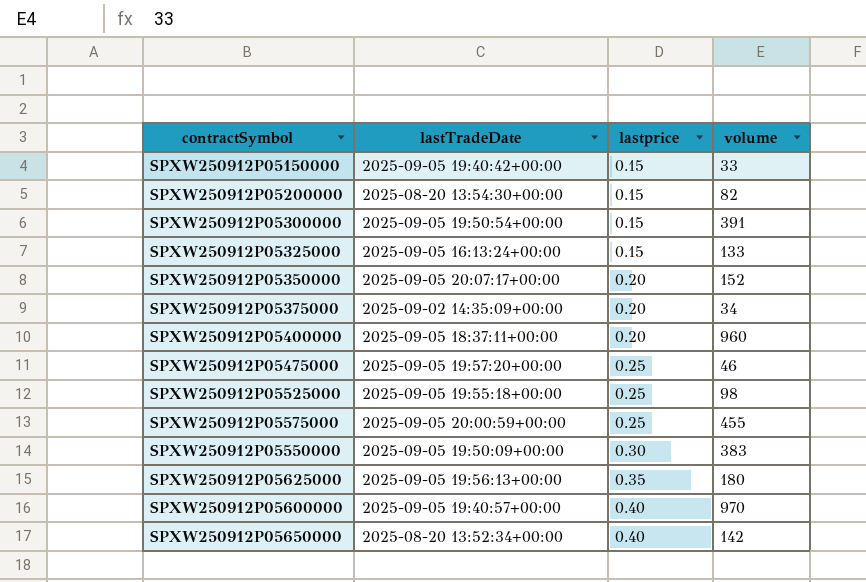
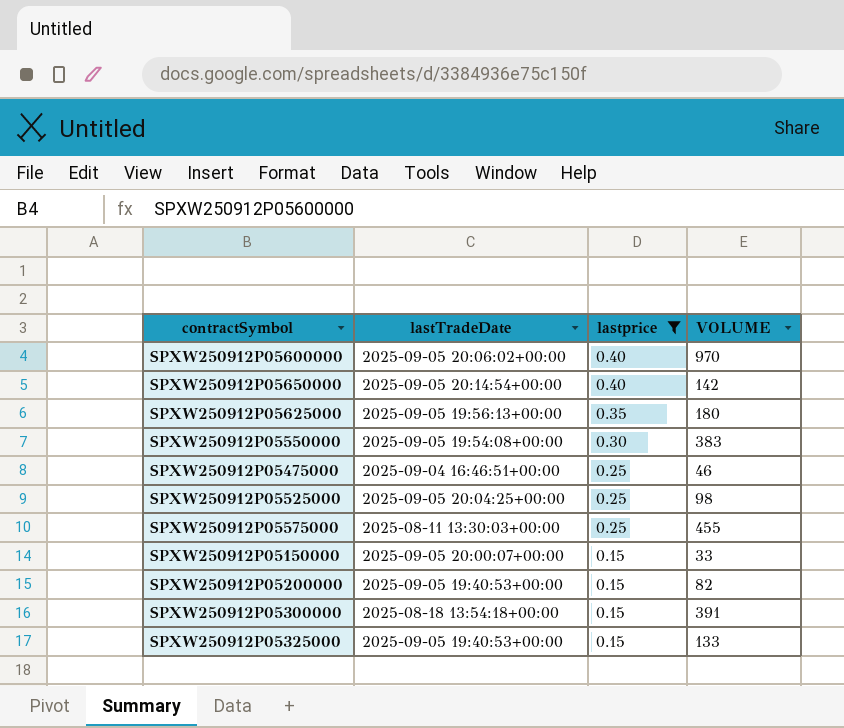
filter: none -> lastprice != 0.20
row order: lastprice ascending -> lastprice descending
column name: volume -> VOLUME
SPXW250912P05600000 | lastTradeDate: 2025-09-05 19:40:57+00:00 -> 2025-09-05 20:06:02+00:00
SPXW250912P05650000 | lastTradeDate: 2025-08-20 13:52:34+00:00 -> 2025-09-05 20:14:54+00:00
SPXW250912P05550000 | lastTradeDate: 2025-09-05 19:50:09+00:00 -> 2025-09-05 19:54:08+00:00
SPXW250912P05475000 | lastTradeDate: 2025-09-05 19:57:20+00:00 -> 2025-09-04 16:46:51+00:00
SPXW250912P05525000 | lastTradeDate: 2025-09-05 19:55:18+00:00 -> 2025-09-05 20:04:25+00:00
SPXW250912P05575000 | lastTradeDate: 2025-09-05 20:00:59+00:00 -> 2025-08-11 13:30:03+00:00
SPXW250912P05150000 | lastTradeDate: 2025-09-05 19:40:42+00:00 -> 2025-09-05 20:00:07+00:00
SPXW250912P05200000 | lastTradeDate: 2025-08-20 13:54:30+00:00 -> 2025-09-05 19:40:53+00:00
SPXW250912P05300000 | lastTradeDate: 2025-09-05 19:50:54+00:00 -> 2025-08-18 13:54:18+00:00
SPXW250912P05325000 | lastTradeDate: 2025-09-05 16:13:24+00:00 -> 2025-09-05 19:40:53+00:00

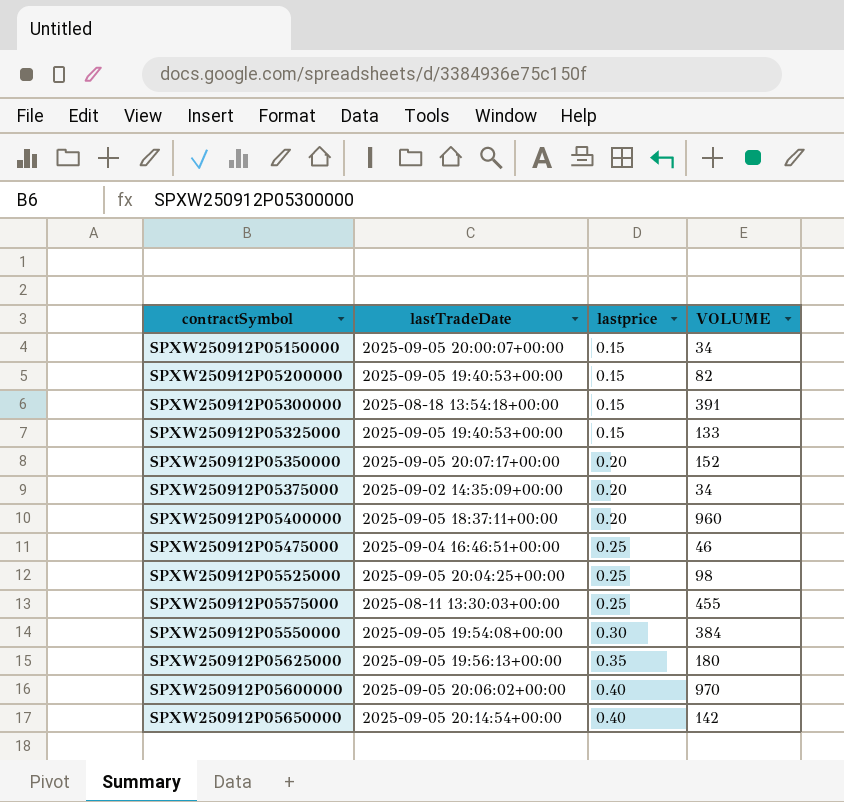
filter: lastprice != 0.20 -> none
row order: lastprice descending -> lastprice ascending
SPXW250912P05150000 | VOLUME: 33 -> 34
SPXW250912P05550000 | VOLUME: 383 -> 384

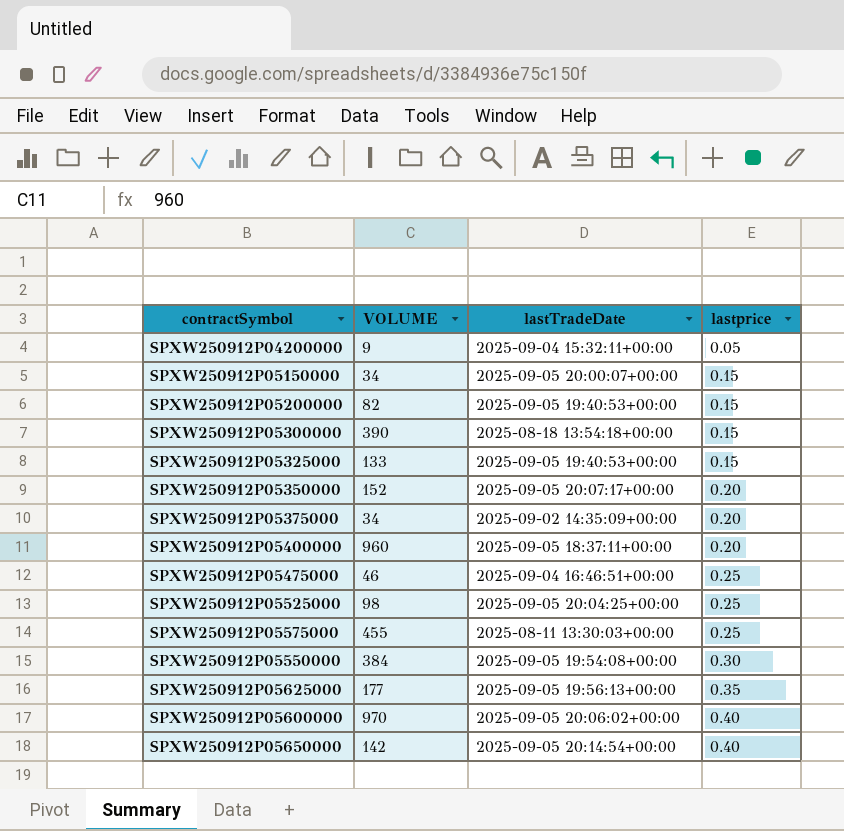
column VOLUME | position: 4 -> 2
row SPXW250912P04200000: none -> 9 | 2025-09-04 15:32:11+00:00 | 0.05
SPXW250912P05300000 | VOLUME: 391 -> 390
SPXW250912P05625000 | VOLUME: 180 -> 177

